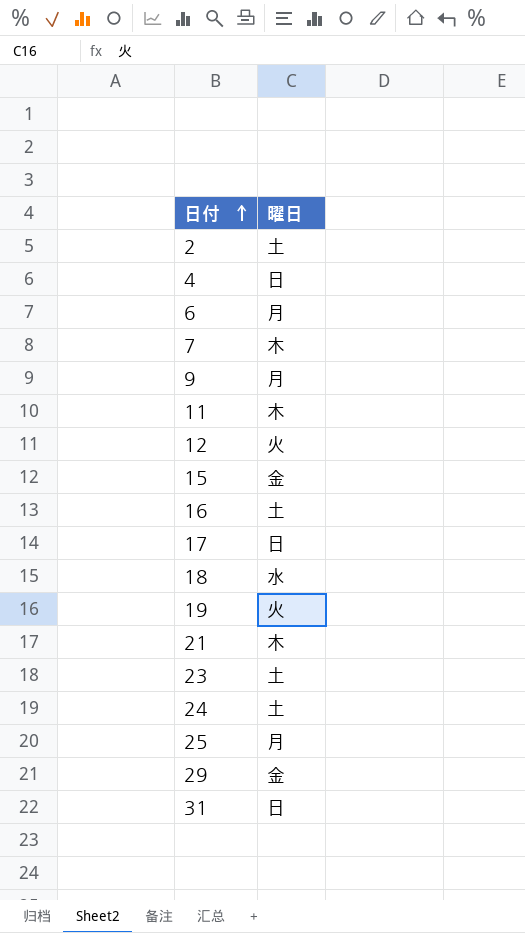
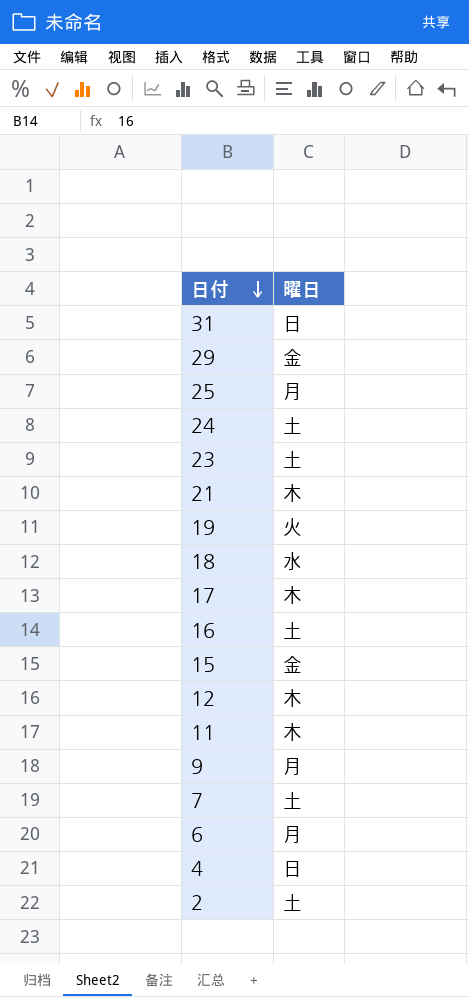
row order: 日付 ascending -> 日付 descending
17 | 曜日: 日 -> 木
12 | 曜日: 火 -> 木
7 | 曜日: 木 -> 土

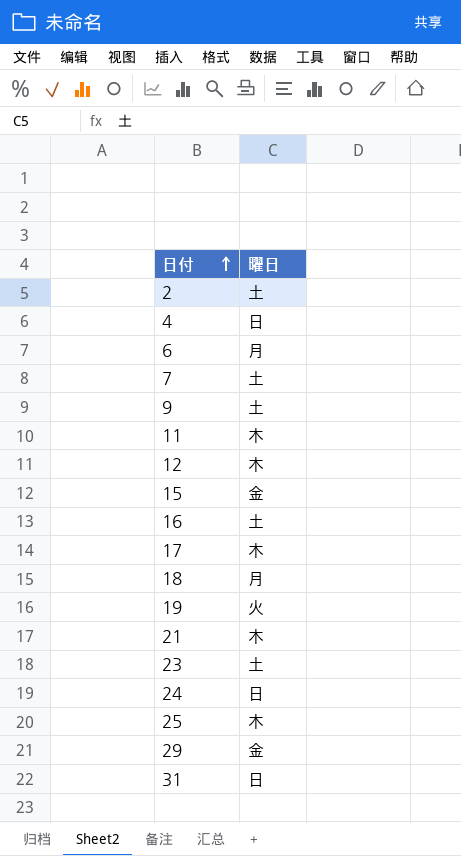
row order: 日付 descending -> 日付 ascending
9 | 曜日: 月 -> 土
18 | 曜日: 水 -> 月
24 | 曜日: 土 -> 日
25 | 曜日: 月 -> 木

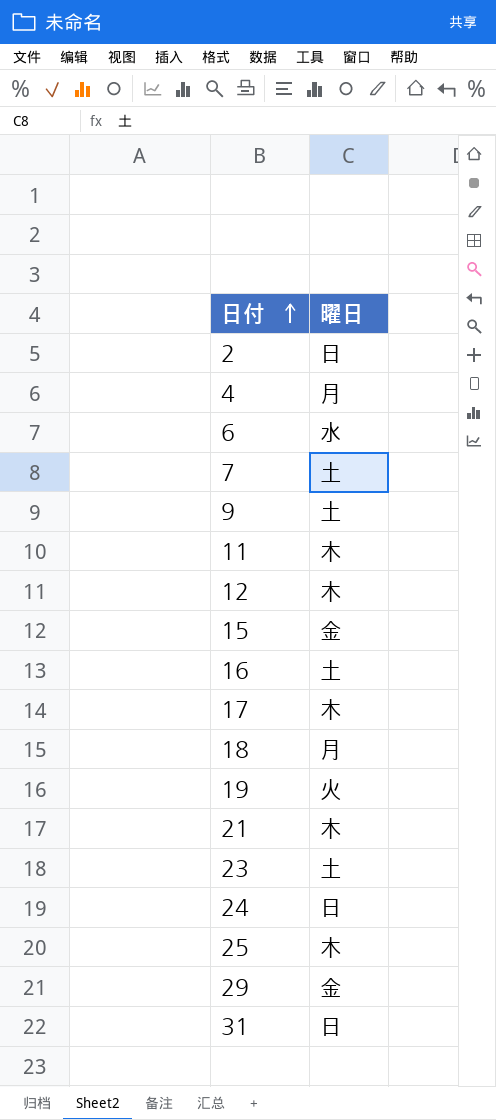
2 | 曜日: 土 -> 日
4 | 曜日: 日 -> 月
6 | 曜日: 月 -> 水

